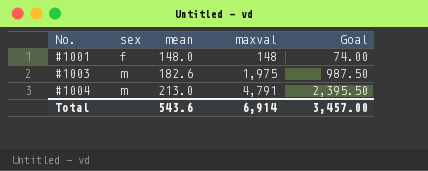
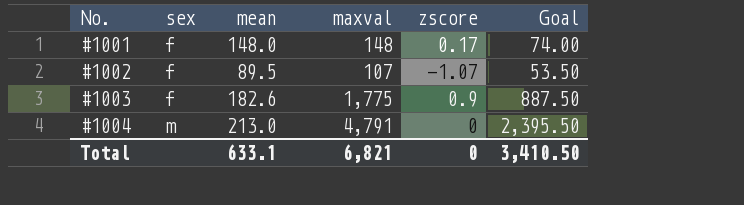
column zscore | position: none -> 5
row #1002: none -> f | 89.5 | 107 | -1.07 | 53.50
#1003 | sex: m -> f
#1003 | maxval: 1,975 -> 1,775
#1003 | Goal: 987.50 -> 887.50
Total | mean: 543.6 -> 633.1
Total | maxval: 6,914 -> 6,821
Total | Goal: 3,457.00 -> 3,410.50

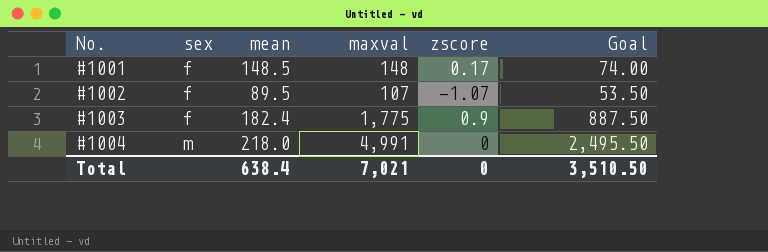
#1001 | mean: 148.0 -> 148.5
#1003 | mean: 182.6 -> 182.4
#1004 | mean: 213.0 -> 218.0
#1004 | maxval: 4,791 -> 4,991
#1004 | Goal: 2,395.50 -> 2,495.50
Total | mean: 633.1 -> 638.4
Total | maxval: 6,821 -> 7,021
Total | Goal: 3,410.50 -> 3,510.50

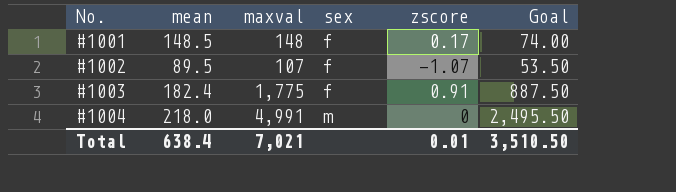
column sex | position: 2 -> 4
#1003 | zscore: 0.9 -> 0.91
Total | zscore: 0 -> 0.01

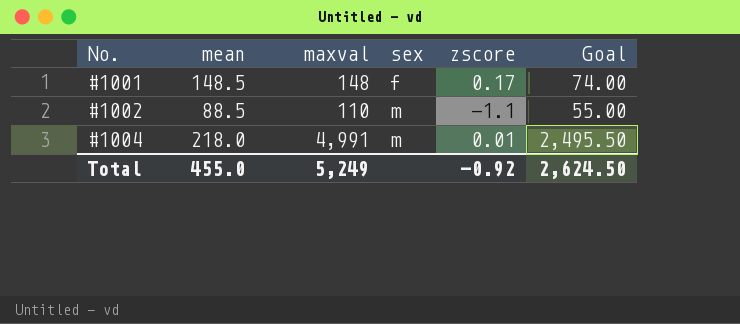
row #1003: 182.4 | 1,775 | f | 0.91 | 887.50 -> none
#1002 | mean: 89.5 -> 88.5
#1002 | maxval: 107 -> 110
#1002 | sex: f -> m
#1002 | zscore: -1.07 -> -1.1
#1002 | Goal: 53.50 -> 55.00
#1004 | zscore: 0 -> 0.01
Total | mean: 638.4 -> 455.0
Total | maxval: 7,021 -> 5,249
Total | zscore: 0.01 -> -0.92
Total | Goal: 3,510.50 -> 2,624.50

